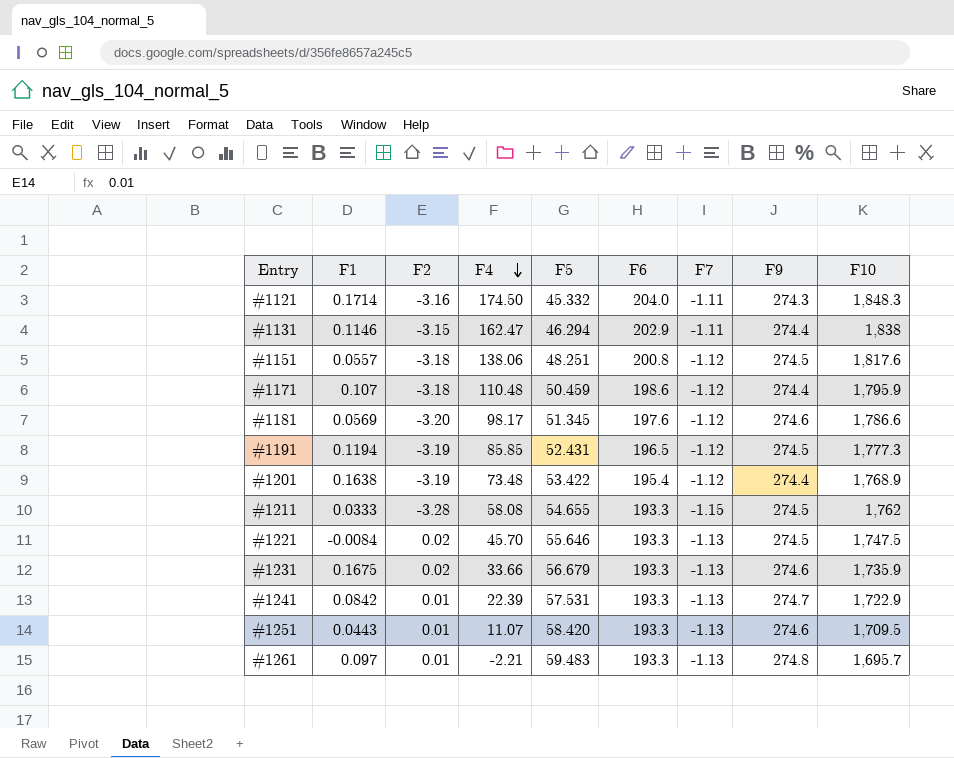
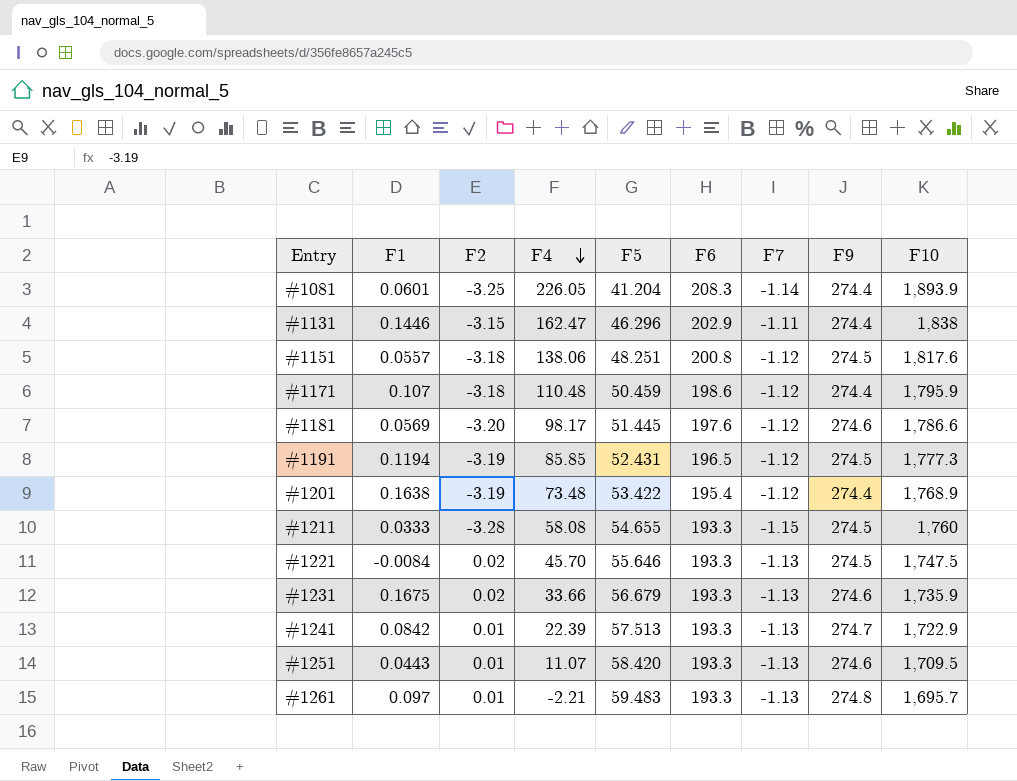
row #1121: 0.1714 | -3.16 | 174.50 | 45.332 | 204.0 | -1.11 | 274.3 | 1,848.3 -> none
row #1081: none -> 0.0601 | -3.25 | 226.05 | 41.204 | 208.3 | -1.14 | 274.4 | 1,893.9
#1131 | F1: 0.1146 -> 0.1446
#1131 | F5: 46.294 -> 46.296
#1181 | F5: 51.345 -> 51.445
#1211 | F10: 1,762 -> 1,760
#1241 | F5: 57.531 -> 57.513

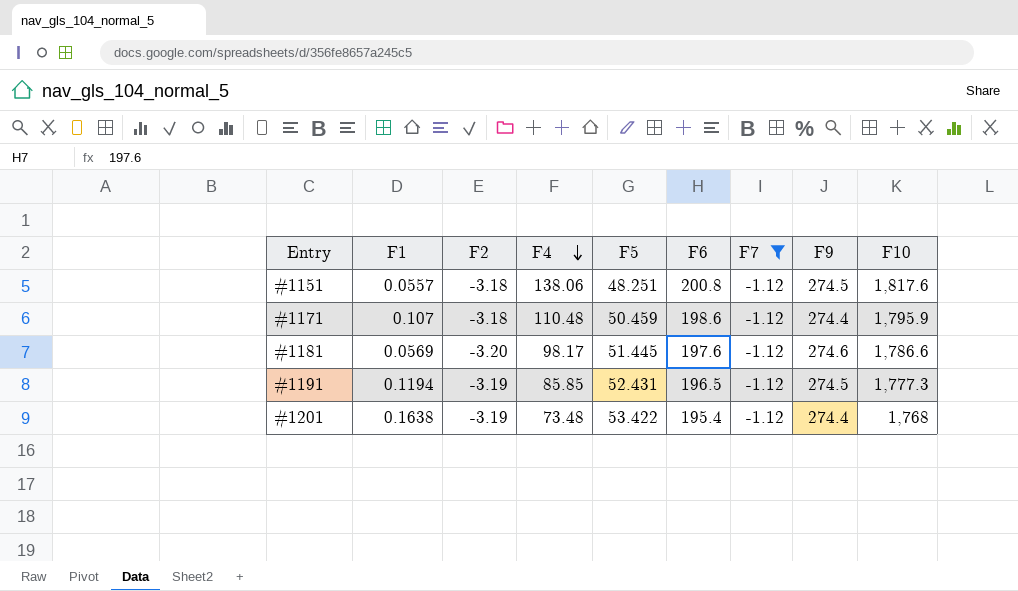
filter: none -> F7 = -1.12
#1201 | F10: 1,768.9 -> 1,768

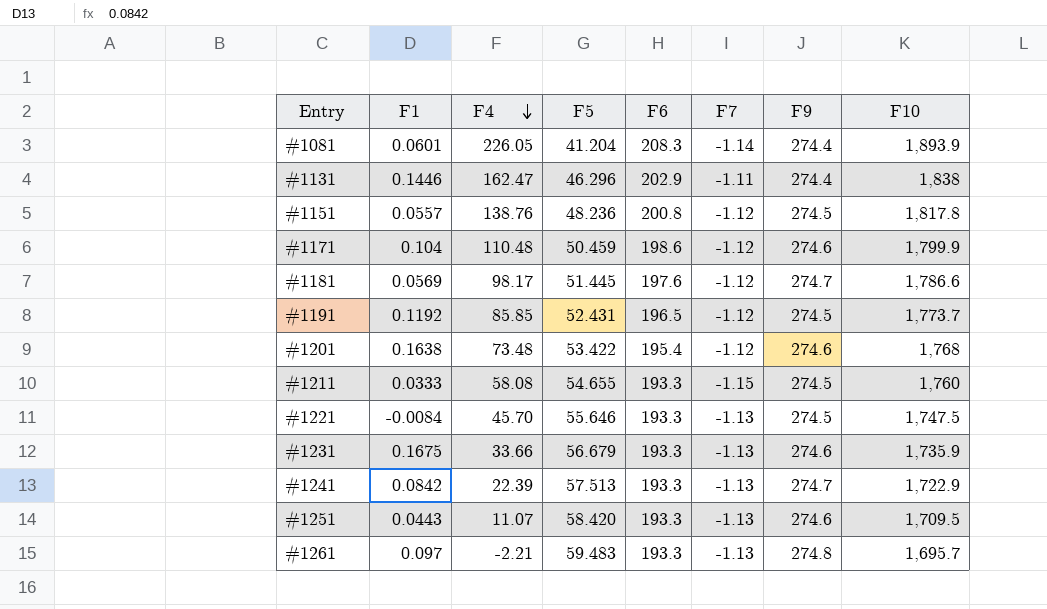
filter: F7 = -1.12 -> none
column F2 | position: 3 -> none
#1151 | F4: 138.06 -> 138.76
#1151 | F5: 48.251 -> 48.236
#1151 | F10: 1,817.6 -> 1,817.8
#1171 | F1: 0.107 -> 0.104
#1171 | F9: 274.4 -> 274.6
#1171 | F10: 1,795.9 -> 1,799.9
#1181 | F9: 274.6 -> 274.7
#1191 | F1: 0.1194 -> 0.1192
#1191 | F10: 1,777.3 -> 1,773.7
#1201 | F9: 274.4 -> 274.6

